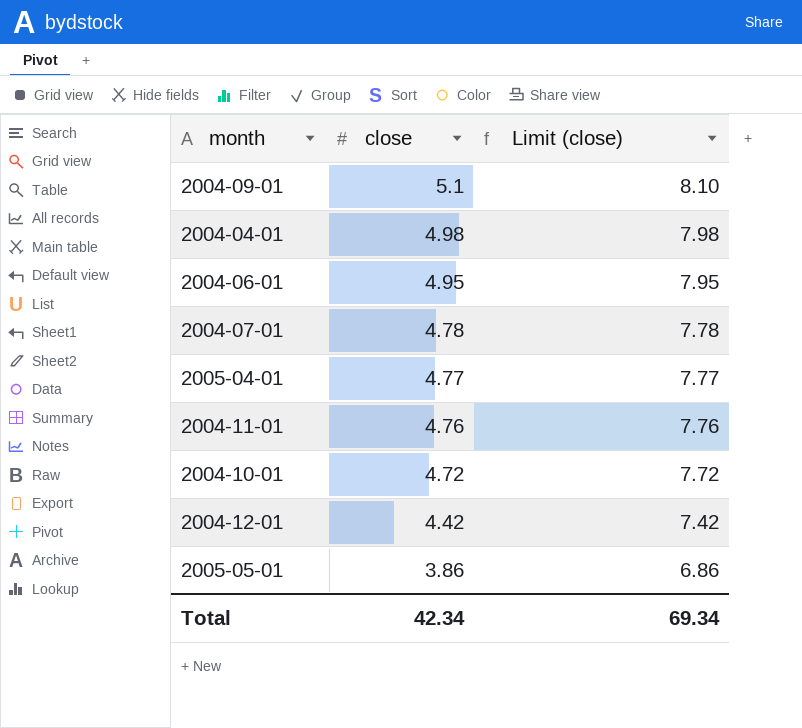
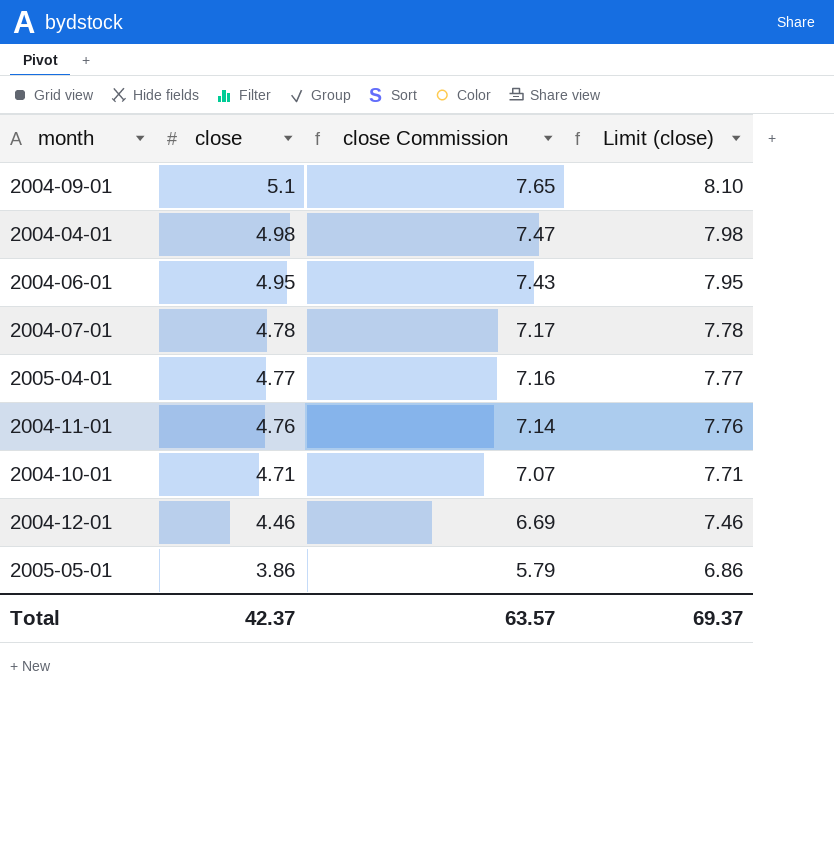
column close Commission | formula: none -> [close] * 1.5
2004-10-01 | close: 4.72 -> 4.71
2004-10-01 | Limit (close): 7.72 -> 7.71
2004-12-01 | close: 4.42 -> 4.46
2004-12-01 | Limit (close): 7.42 -> 7.46
Total | close: 42.34 -> 42.37
Total | Limit (close): 69.34 -> 69.37

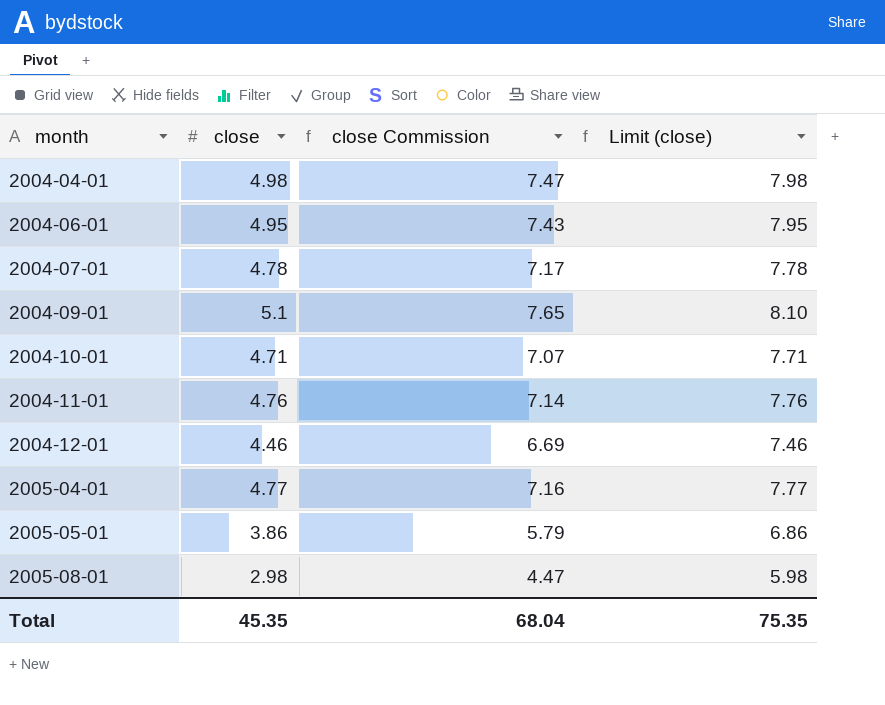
row order: close descending -> month ascending
row 2005-08-01: none -> 2.98 | 4.47 | 5.98
Total | close: 42.37 -> 45.35
Total | close Commission: 63.57 -> 68.04
Total | Limit (close): 69.37 -> 75.35

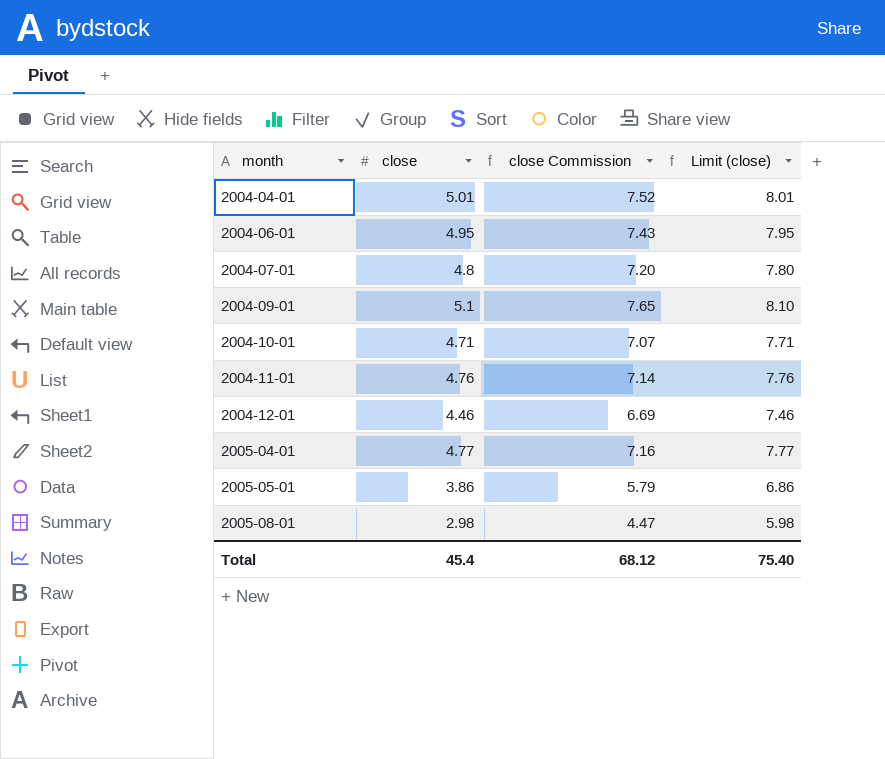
2004-04-01 | close: 4.98 -> 5.01
2004-04-01 | close Commission: 7.47 -> 7.52
2004-04-01 | Limit (close): 7.98 -> 8.01
2004-07-01 | close: 4.78 -> 4.8
2004-07-01 | close Commission: 7.17 -> 7.20
2004-07-01 | Limit (close): 7.78 -> 7.80
Total | close: 45.35 -> 45.4
Total | close Commission: 68.04 -> 68.12
Total | Limit (close): 75.35 -> 75.40

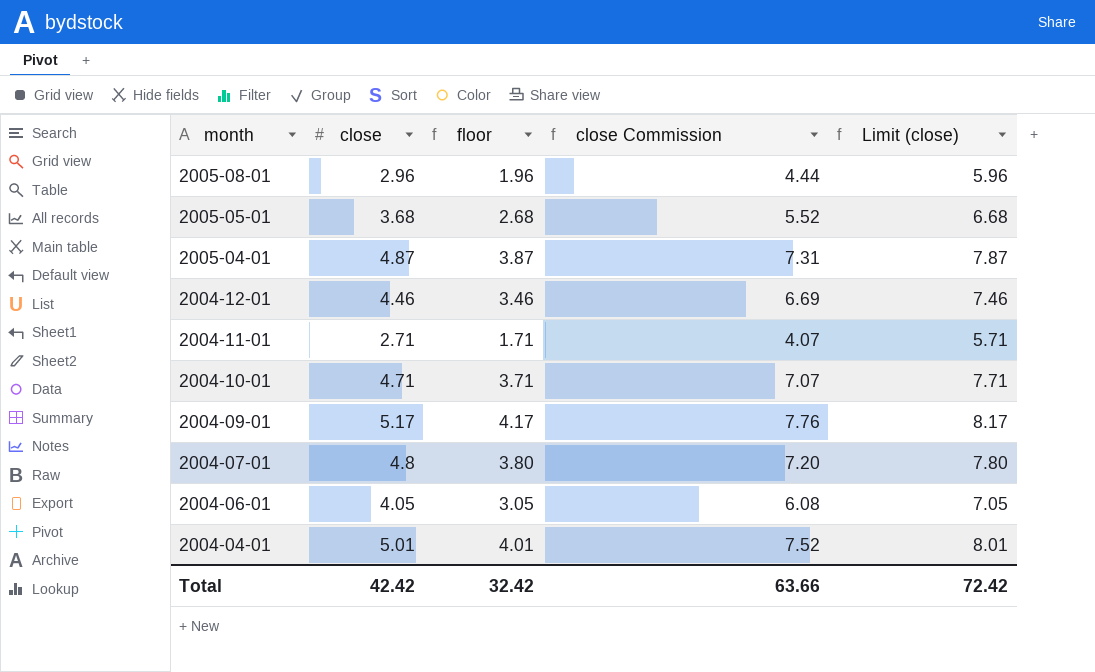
row order: month ascending -> month descending
column floor | formula: none -> [close] - 1
2005-08-01 | close: 2.98 -> 2.96
2005-08-01 | close Commission: 4.47 -> 4.44
2005-08-01 | Limit (close): 5.98 -> 5.96
2005-05-01 | close: 3.86 -> 3.68
2005-05-01 | close Commission: 5.79 -> 5.52
2005-05-01 | Limit (close): 6.86 -> 6.68
2005-04-01 | close: 4.77 -> 4.87
2005-04-01 | close Commission: 7.16 -> 7.31
2005-04-01 | Limit (close): 7.77 -> 7.87
2004-11-01 | close: 4.76 -> 2.71
2004-11-01 | close Commission: 7.14 -> 4.07
2004-11-01 | Limit (close): 7.76 -> 5.71
2004-09-01 | close: 5.1 -> 5.17
2004-09-01 | close Commission: 7.65 -> 7.76
2004-09-01 | Limit (close): 8.10 -> 8.17
2004-06-01 | close: 4.95 -> 4.05
2004-06-01 | close Commission: 7.43 -> 6.08
2004-06-01 | Limit (close): 7.95 -> 7.05
Total | close: 45.4 -> 42.42
Total | close Commission: 68.12 -> 63.66
Total | Limit (close): 75.40 -> 72.42

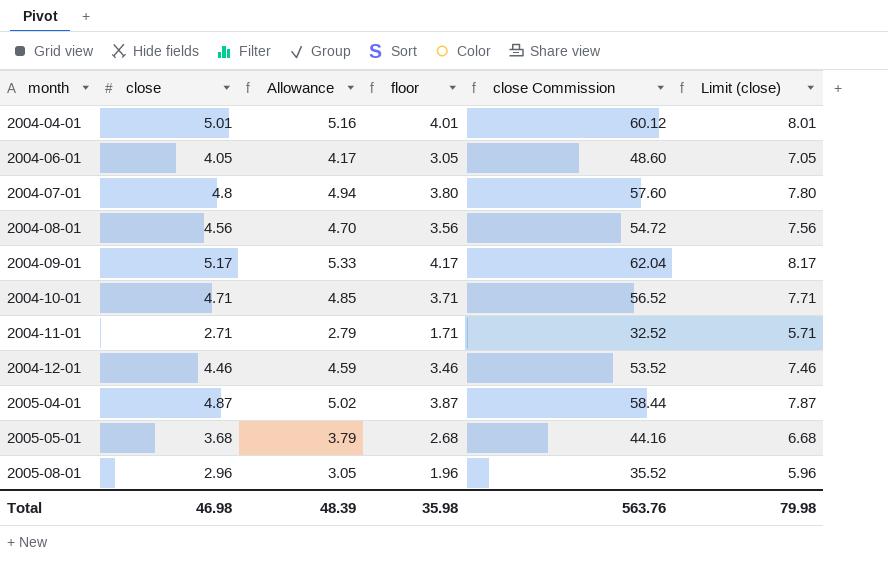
row order: month descending -> month ascending
column Allowance | formula: none -> [close] * 1.03
column close Commission | formula: [close] * 1.5 -> [close] * 12
row 2004-08-01: none -> 4.56 | 4.70 | 3.56 | 54.72 | 7.56
Total | close: 42.42 -> 46.98
Total | floor: 32.42 -> 35.98
Total | close Commission: 63.66 -> 563.76
Total | Limit (close): 72.42 -> 79.98

